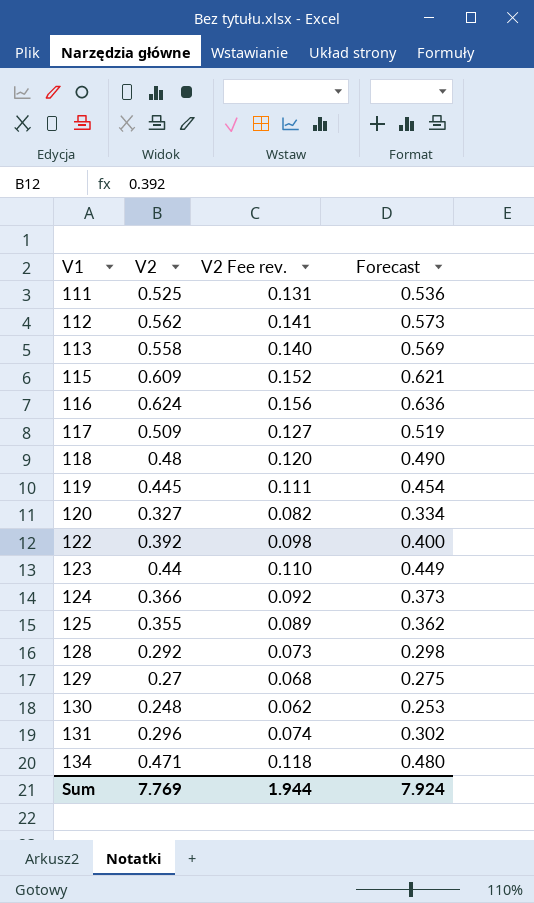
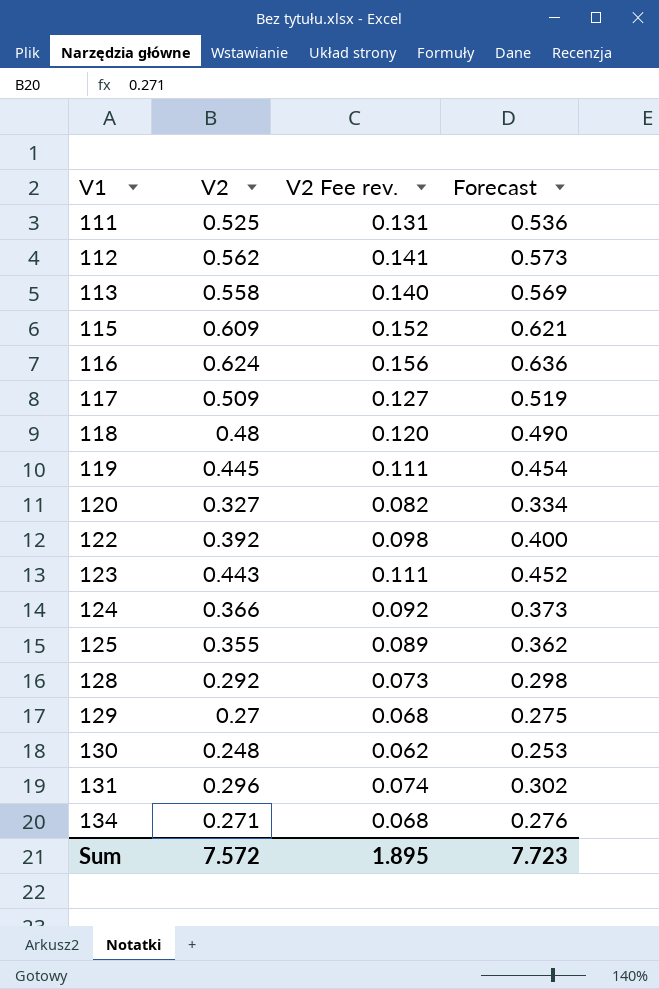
123 | V2: 0.44 -> 0.443
123 | V2 Fee rev.: 0.110 -> 0.111
123 | Forecast: 0.449 -> 0.452
134 | V2: 0.471 -> 0.271
134 | V2 Fee rev.: 0.118 -> 0.068
134 | Forecast: 0.480 -> 0.276
Sum | V2: 7.769 -> 7.572
Sum | V2 Fee rev.: 1.944 -> 1.895
Sum | Forecast: 7.924 -> 7.723

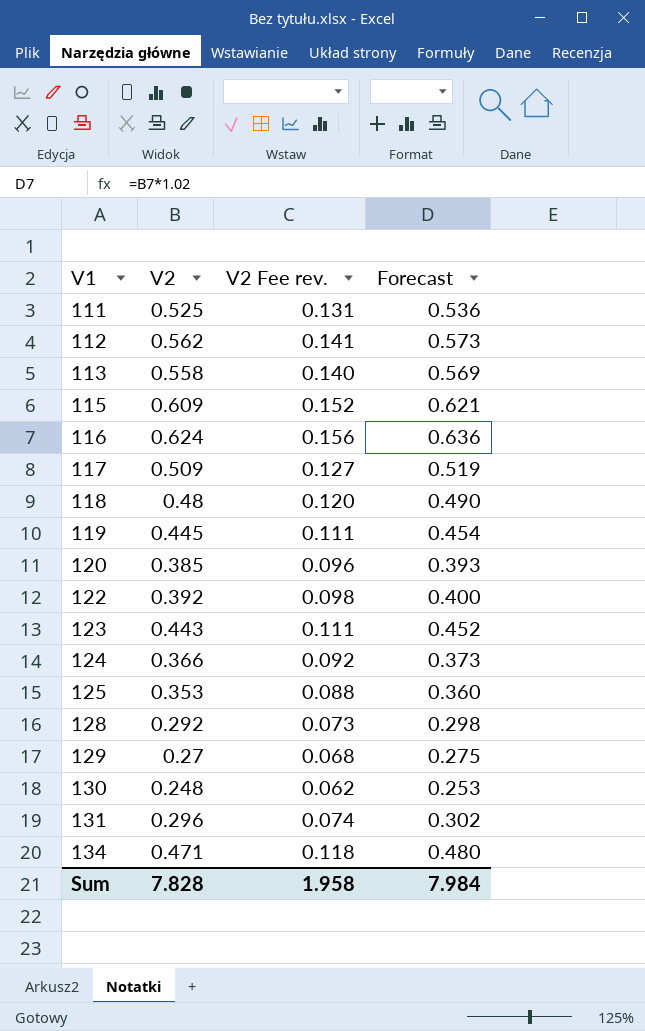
120 | V2: 0.327 -> 0.385
120 | V2 Fee rev.: 0.082 -> 0.096
120 | Forecast: 0.334 -> 0.393
125 | V2: 0.355 -> 0.353
125 | V2 Fee rev.: 0.089 -> 0.088
125 | Forecast: 0.362 -> 0.360
134 | V2: 0.271 -> 0.471
134 | V2 Fee rev.: 0.068 -> 0.118
134 | Forecast: 0.276 -> 0.480
Sum | V2: 7.572 -> 7.828
Sum | V2 Fee rev.: 1.895 -> 1.958
Sum | Forecast: 7.723 -> 7.984

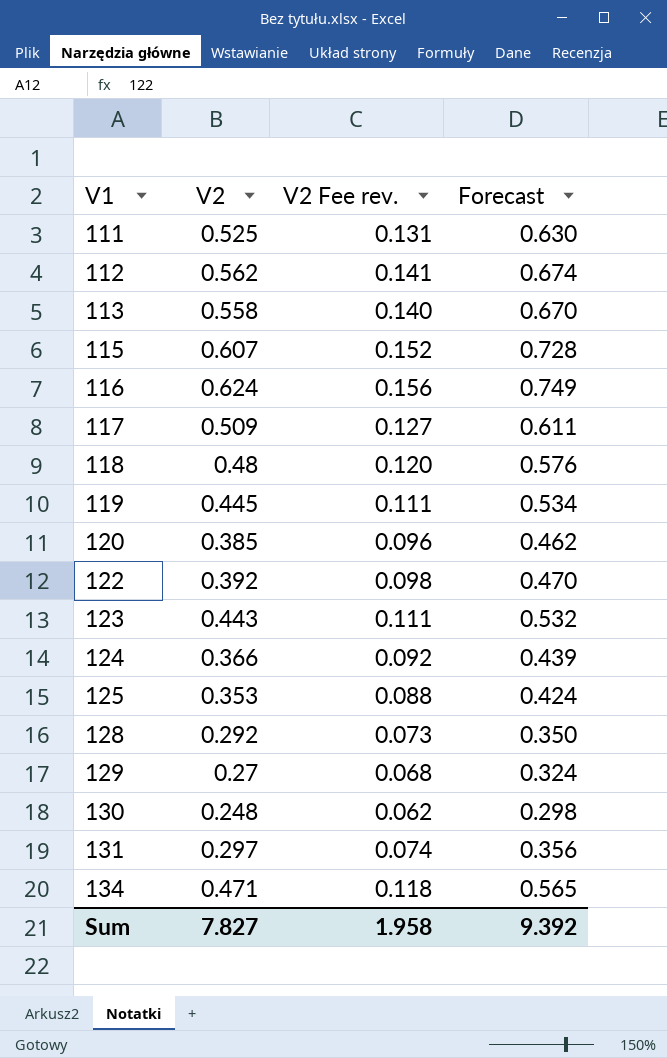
column Forecast | formula: [V2] * 1.02 -> [V2] * 1.2
115 | V2: 0.609 -> 0.607
131 | V2: 0.296 -> 0.297
Sum | V2: 7.828 -> 7.827
Sum | Forecast: 7.984 -> 9.392

